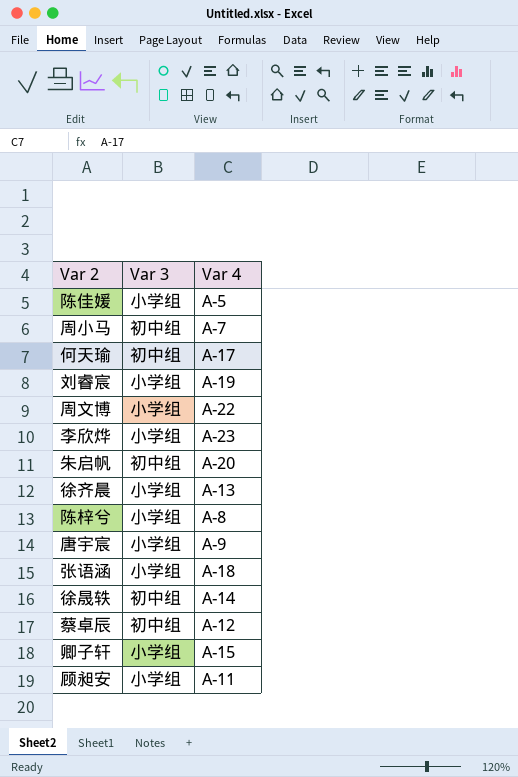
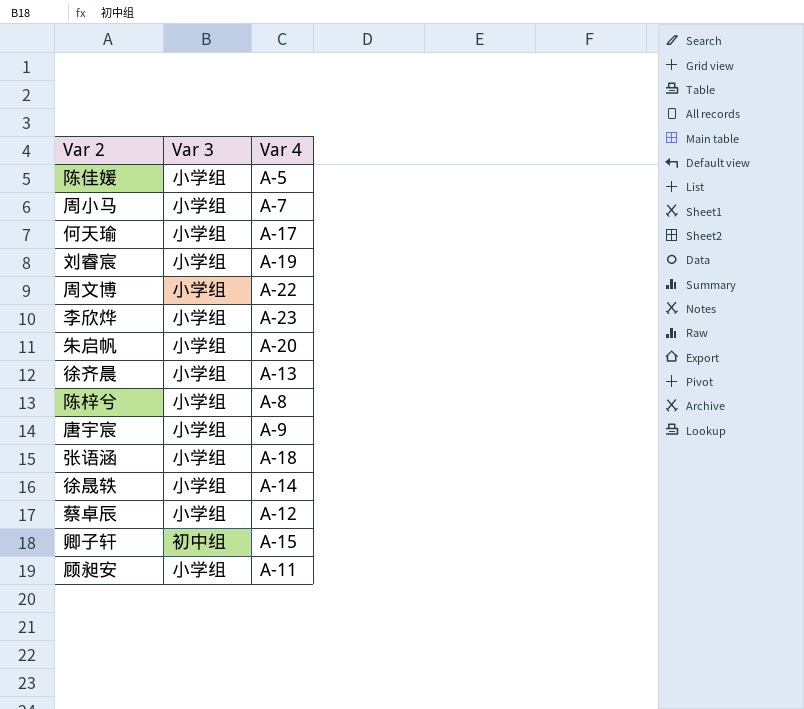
周小马 | Var 3: 初中组 -> 小学组
何天瑜 | Var 3: 初中组 -> 小学组
朱启帆 | Var 3: 初中组 -> 小学组
徐晟轶 | Var 3: 初中组 -> 小学组
蔡卓辰 | Var 3: 初中组 -> 小学组
卿子轩 | Var 3: 小学组 -> 初中组

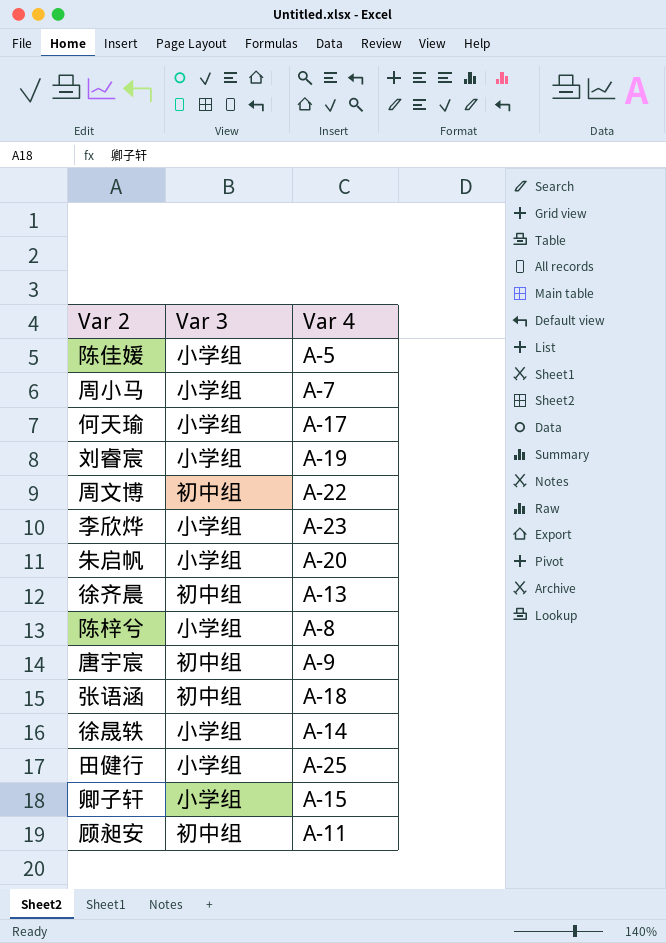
row 蔡卓辰: 小学组 | A-12 -> none
周文博 | Var 3: 小学组 -> 初中组
徐齐晨 | Var 3: 小学组 -> 初中组
唐宇宸 | Var 3: 小学组 -> 初中组
张语涵 | Var 3: 小学组 -> 初中组
row 田健行: none -> 小学组 | A-25
卿子轩 | Var 3: 初中组 -> 小学组
顾昶安 | Var 3: 小学组 -> 初中组

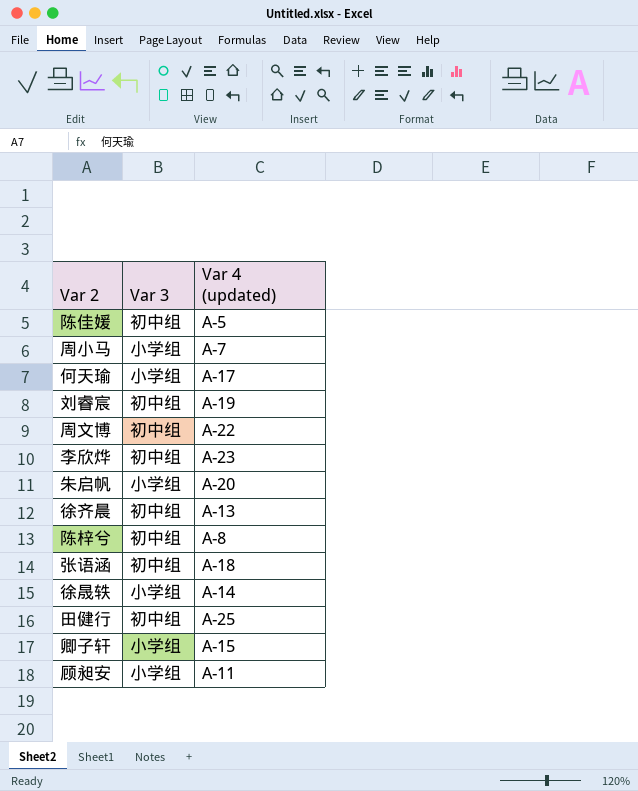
column name: Var 4 -> Var 4 (updated)
row 唐宇宸: 初中组 | A-9 -> none
陈佳媛 | Var 3: 小学组 -> 初中组
刘睿宸 | Var 3: 小学组 -> 初中组
李欣烨 | Var 3: 小学组 -> 初中组
陈梓兮 | Var 3: 小学组 -> 初中组
田健行 | Var 3: 小学组 -> 初中组
顾昶安 | Var 3: 初中组 -> 小学组

